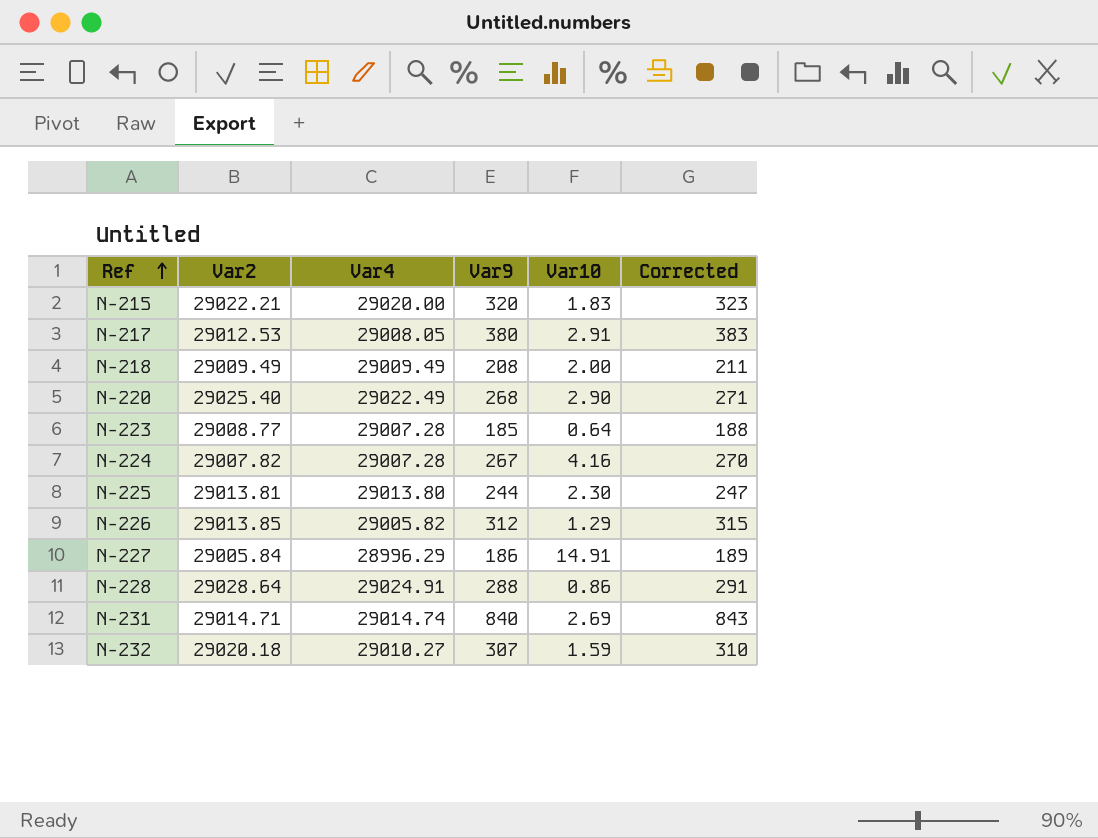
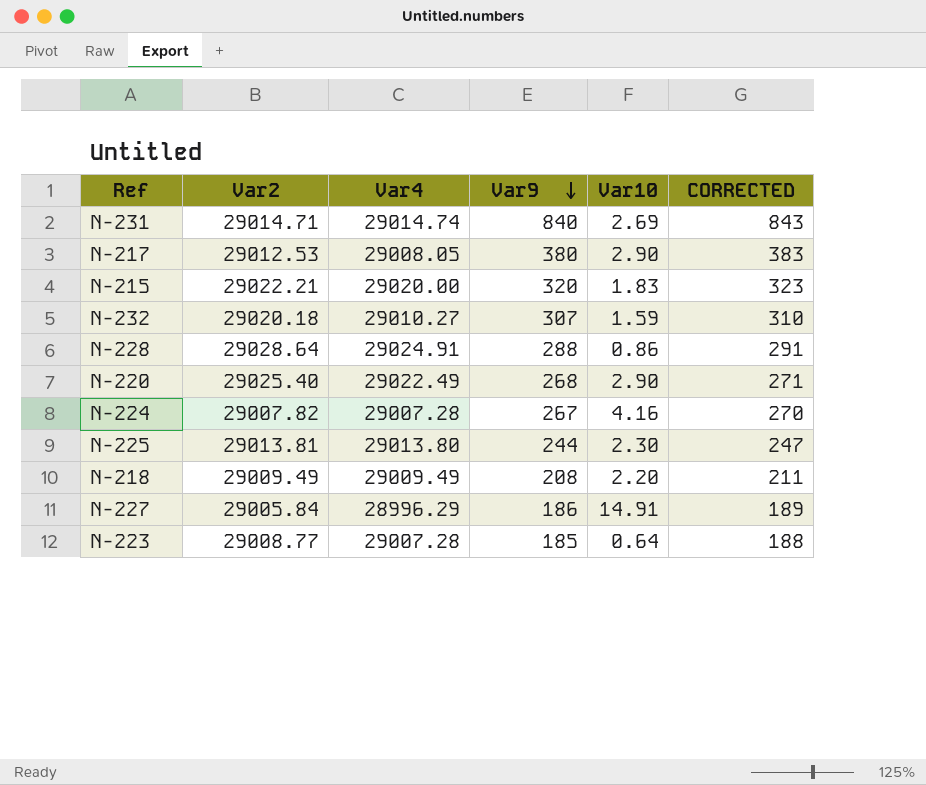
row order: Ref ascending -> Var9 descending
column name: Corrected -> CORRECTED
row N-226: 29013.85 | 29005.82 | 312 | 1.29 | 315 -> none
N-217 | Var10: 2.91 -> 2.90
N-218 | Var10: 2.00 -> 2.20

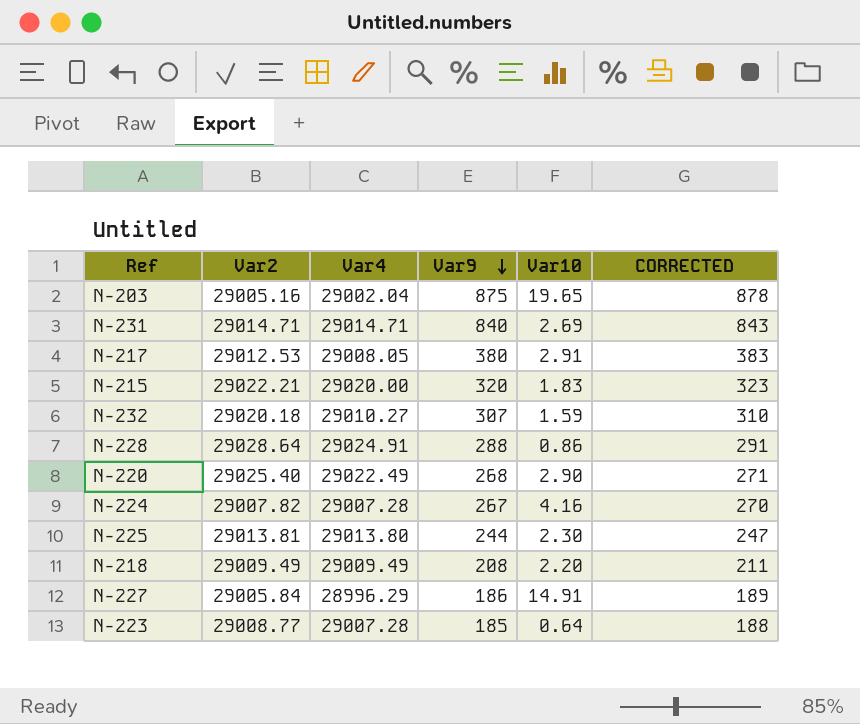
row N-203: none -> 29005.16 | 29002.04 | 875 | 19.65 | 878
N-231 | Var4: 29014.74 -> 29014.71
N-217 | Var10: 2.90 -> 2.91

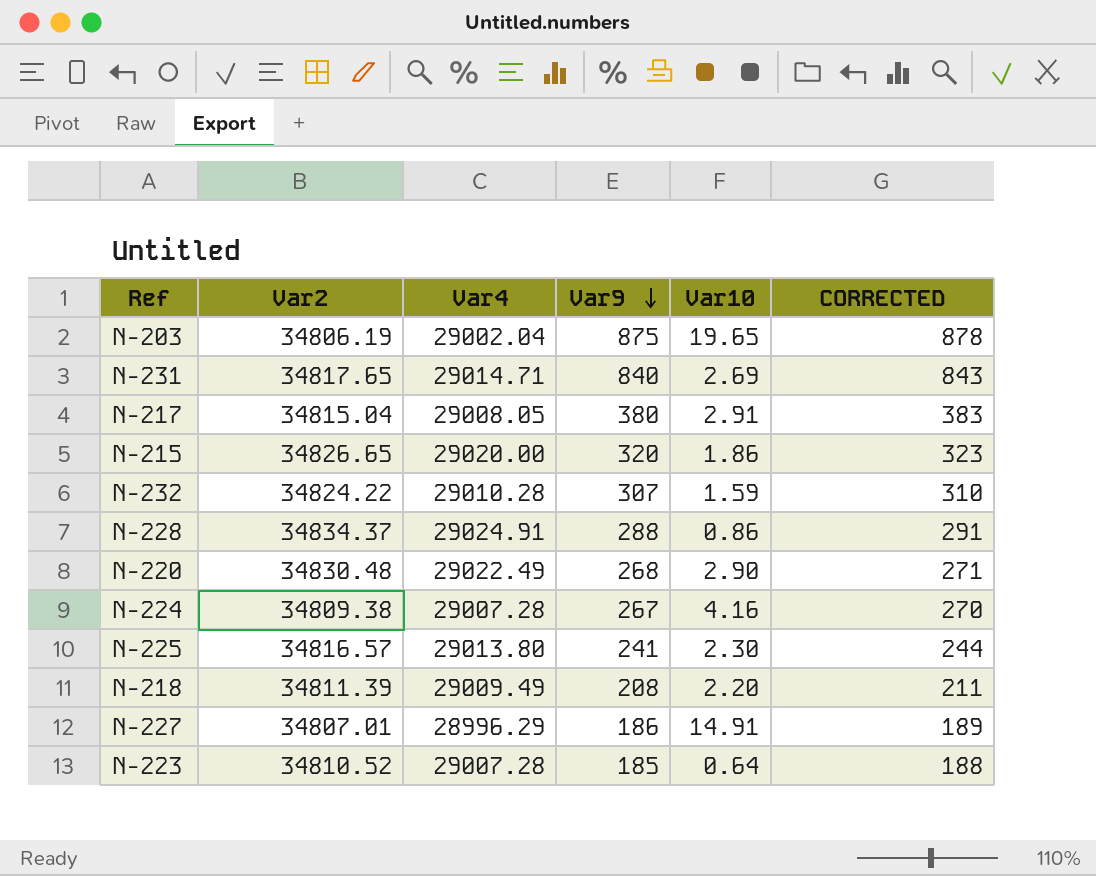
N-203 | Var2: 29005.16 -> 34806.19
N-231 | Var2: 29014.71 -> 34817.65
N-217 | Var2: 29012.53 -> 34815.04
N-215 | Var2: 29022.21 -> 34826.65
N-215 | Var10: 1.83 -> 1.86
N-232 | Var2: 29020.18 -> 34824.22
N-232 | Var4: 29010.27 -> 29010.28
N-228 | Var2: 29028.64 -> 34834.37
N-220 | Var2: 29025.40 -> 34830.48
N-224 | Var2: 29007.82 -> 34809.38
N-225 | Var2: 29013.81 -> 34816.57
N-225 | Var9: 244 -> 241
N-225 | CORRECTED: 247 -> 244
N-218 | Var2: 29009.49 -> 34811.39
N-227 | Var2: 29005.84 -> 34807.01
N-223 | Var2: 29008.77 -> 34810.52

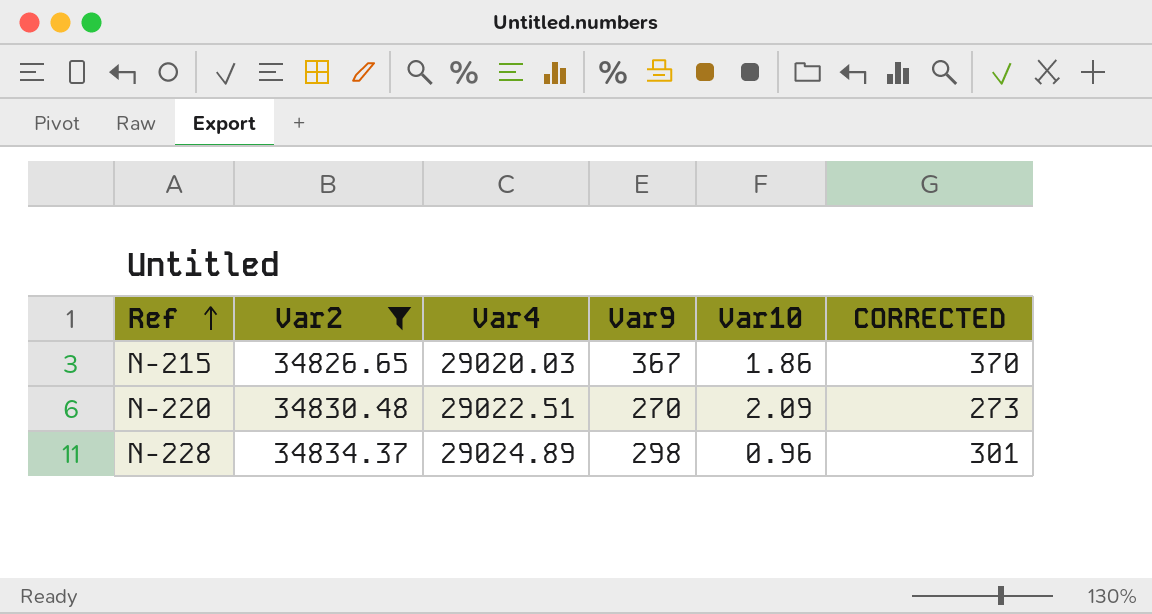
filter: none -> Var2 >= 34826.65
row order: Var9 descending -> Ref ascending
N-215 | Var4: 29020.00 -> 29020.03
N-215 | Var9: 320 -> 367
N-215 | CORRECTED: 323 -> 370
N-220 | Var4: 29022.49 -> 29022.51
N-220 | Var9: 268 -> 270
N-220 | Var10: 2.90 -> 2.09
N-220 | CORRECTED: 271 -> 273
N-228 | Var4: 29024.91 -> 29024.89
N-228 | Var9: 288 -> 298
N-228 | Var10: 0.86 -> 0.96
N-228 | CORRECTED: 291 -> 301

